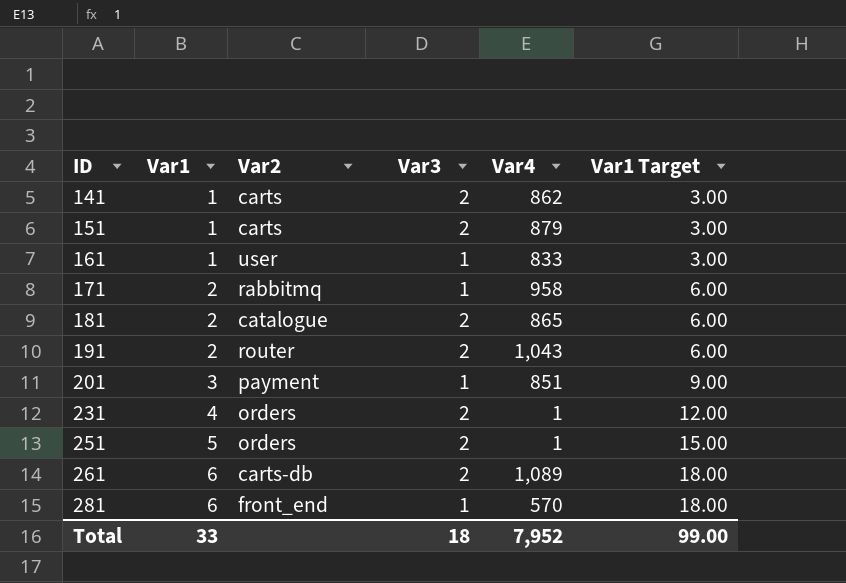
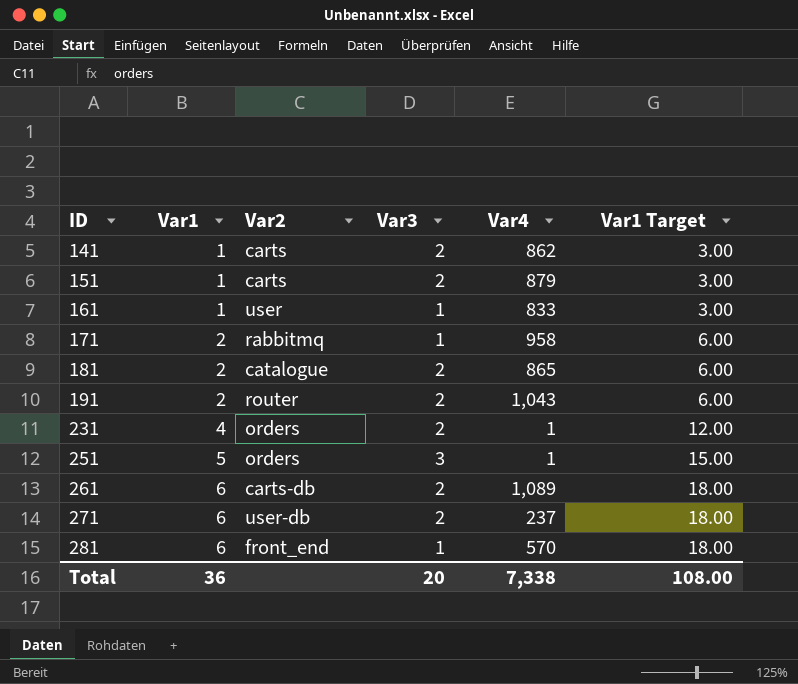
row 201: 3 | payment | 1 | 851 | 9.00 -> none
251 | Var3: 2 -> 3
row 271: none -> 6 | user-db | 2 | 237 | 18.00
Total | Var1: 33 -> 36
Total | Var3: 18 -> 20
Total | Var4: 7,952 -> 7,338
Total | Var1 Target: 99.00 -> 108.00

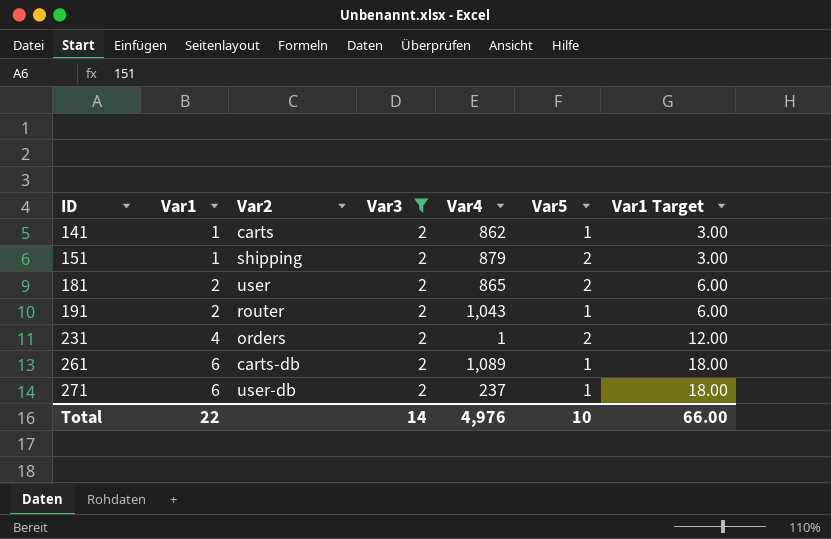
filter: none -> Var3 = 2
column Var5 | position: none -> 6
151 | Var2: carts -> shipping
181 | Var2: catalogue -> user
Total | Var1: 36 -> 22
Total | Var3: 20 -> 14
Total | Var4: 7,338 -> 4,976
Total | Var1 Target: 108.00 -> 66.00

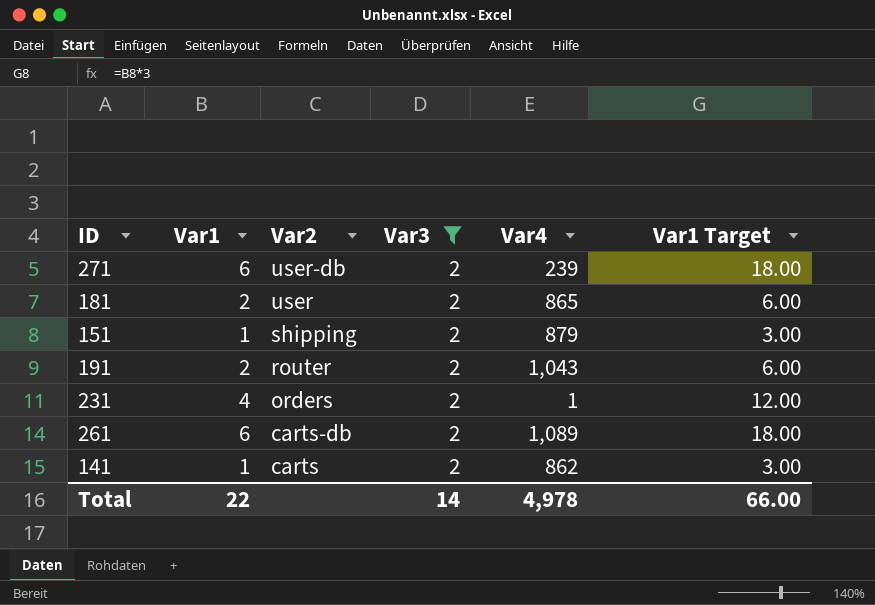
row order: ID ascending -> Var2 descending
column Var5 | position: 6 -> none
271 | Var4: 237 -> 239
Total | Var4: 4,976 -> 4,978

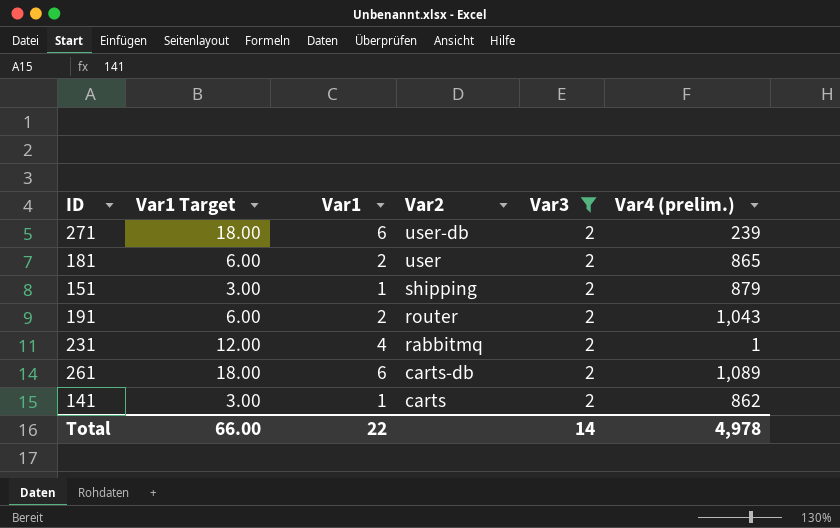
column Var1 Target | position: 6 -> 2
column name: Var4 -> Var4 (prelim.)
231 | Var2: orders -> rabbitmq

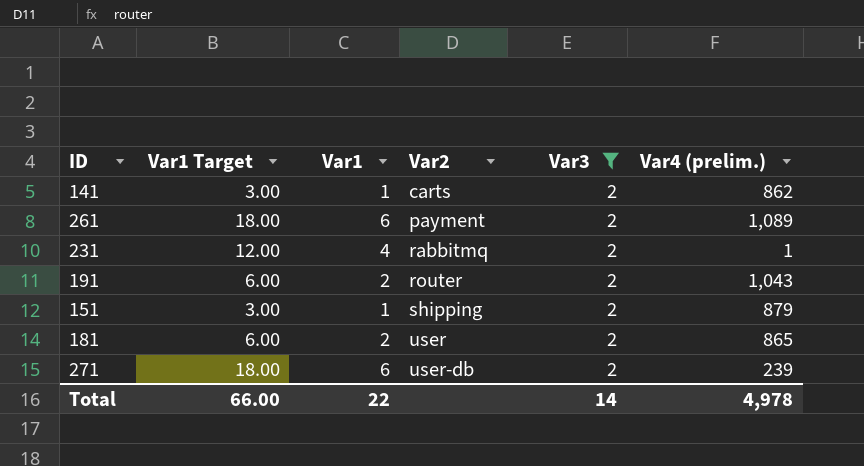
row order: Var2 descending -> Var2 ascending
261 | Var2: carts-db -> payment

